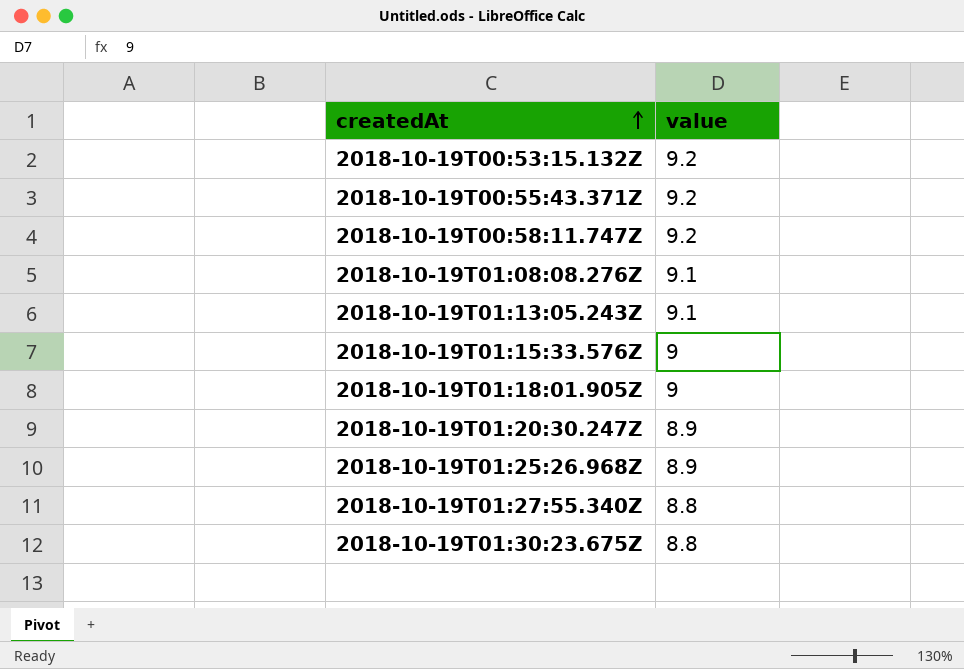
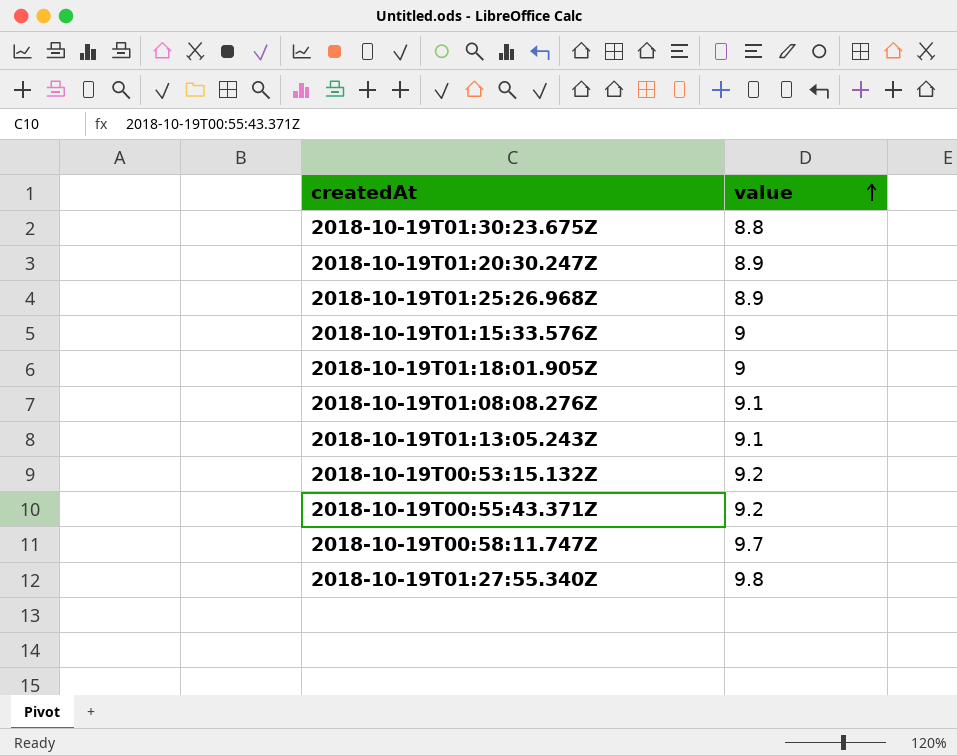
row order: createdAt ascending -> value ascending
2018-10-19T00:58:11.747Z | value: 9.2 -> 9.7
2018-10-19T01:27:55.340Z | value: 8.8 -> 9.8

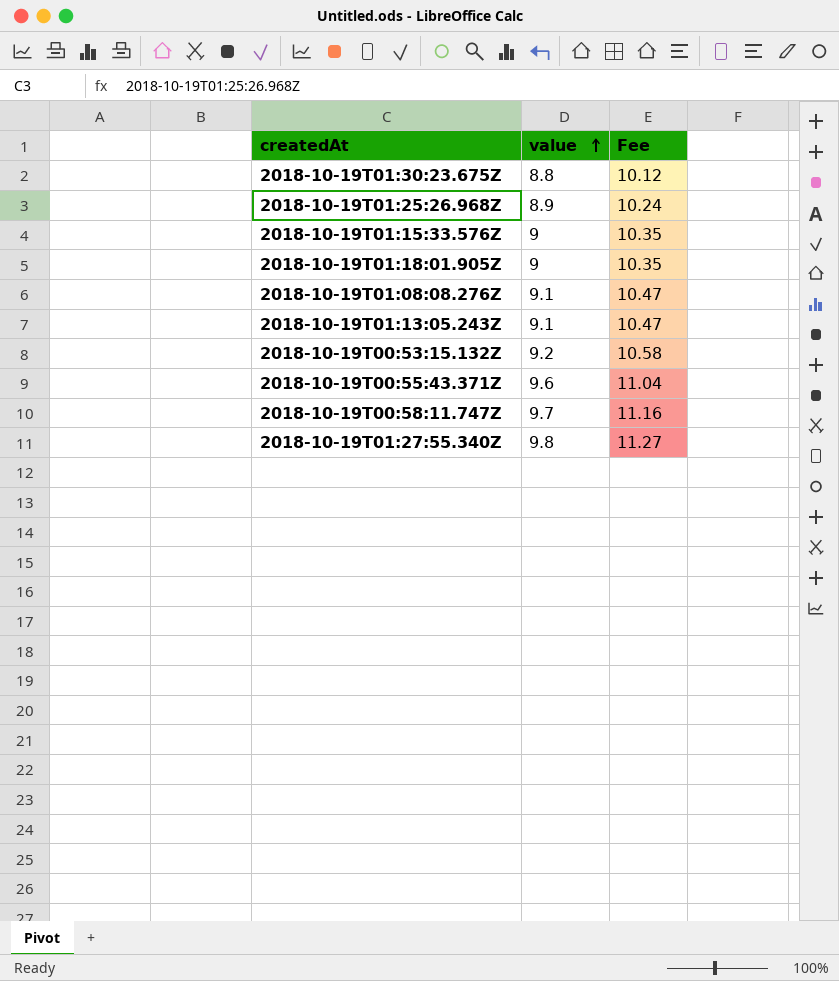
column Fee | formula: none -> [value] * 1.15
row 2018-10-19T01:20:30.247Z: 8.9 -> none
2018-10-19T00:55:43.371Z | value: 9.2 -> 9.6

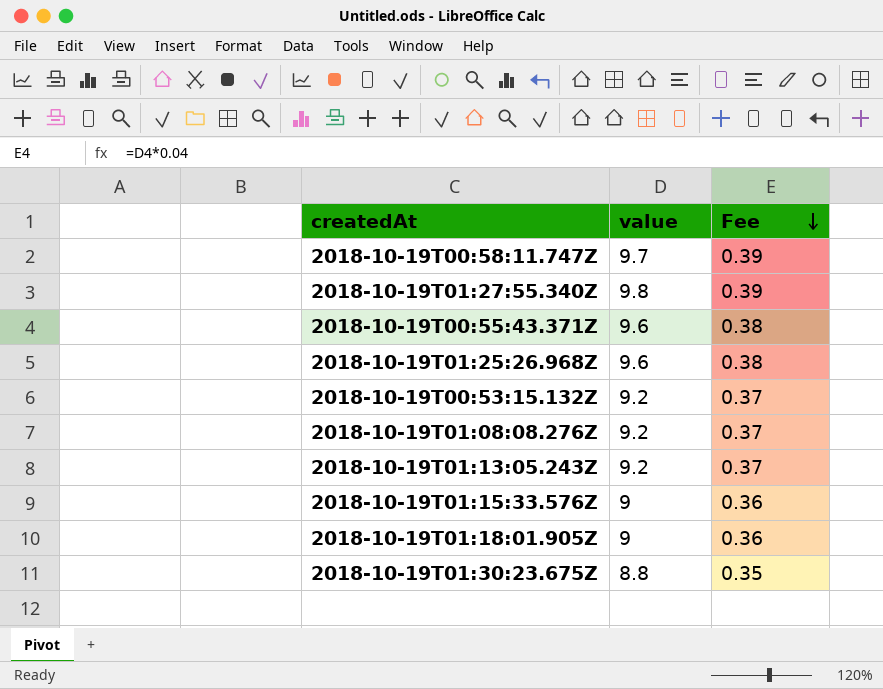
row order: value ascending -> Fee descending
column Fee | formula: [value] * 1.15 -> [value] * 0.04
2018-10-19T01:25:26.968Z | value: 8.9 -> 9.6
2018-10-19T01:08:08.276Z | value: 9.1 -> 9.2
2018-10-19T01:13:05.243Z | value: 9.1 -> 9.2

